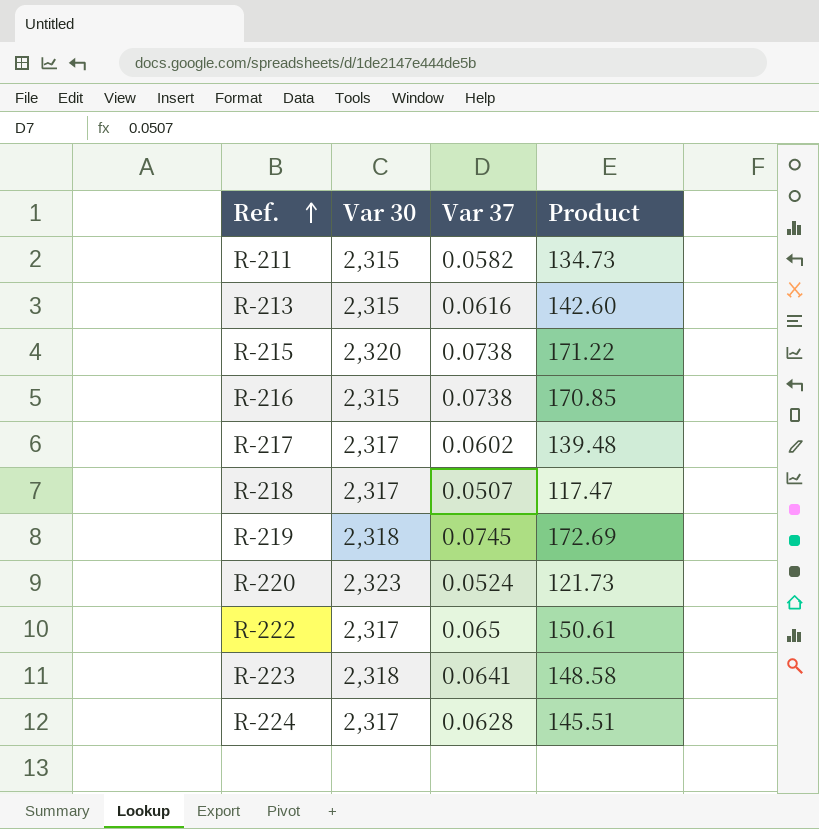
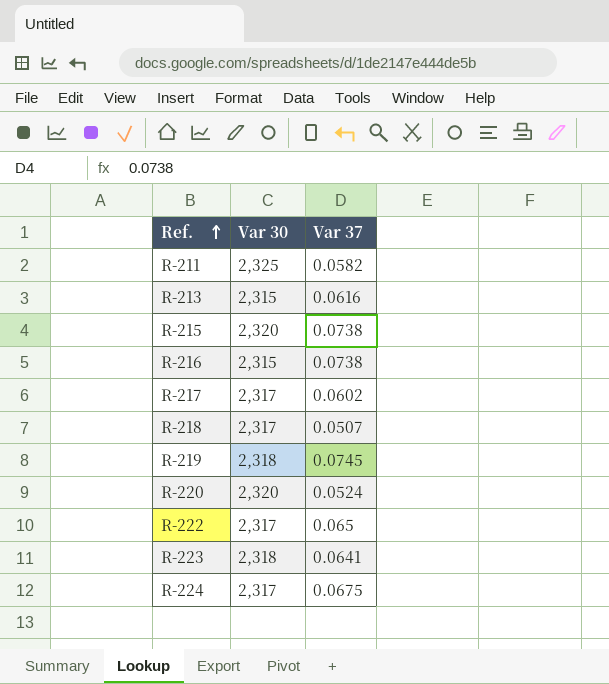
column Product | formula: [Var 30] * [Var 37] -> none
R-211 | Var 30: 2,315 -> 2,325
R-220 | Var 30: 2,323 -> 2,320
R-224 | Var 37: 0.0628 -> 0.0675

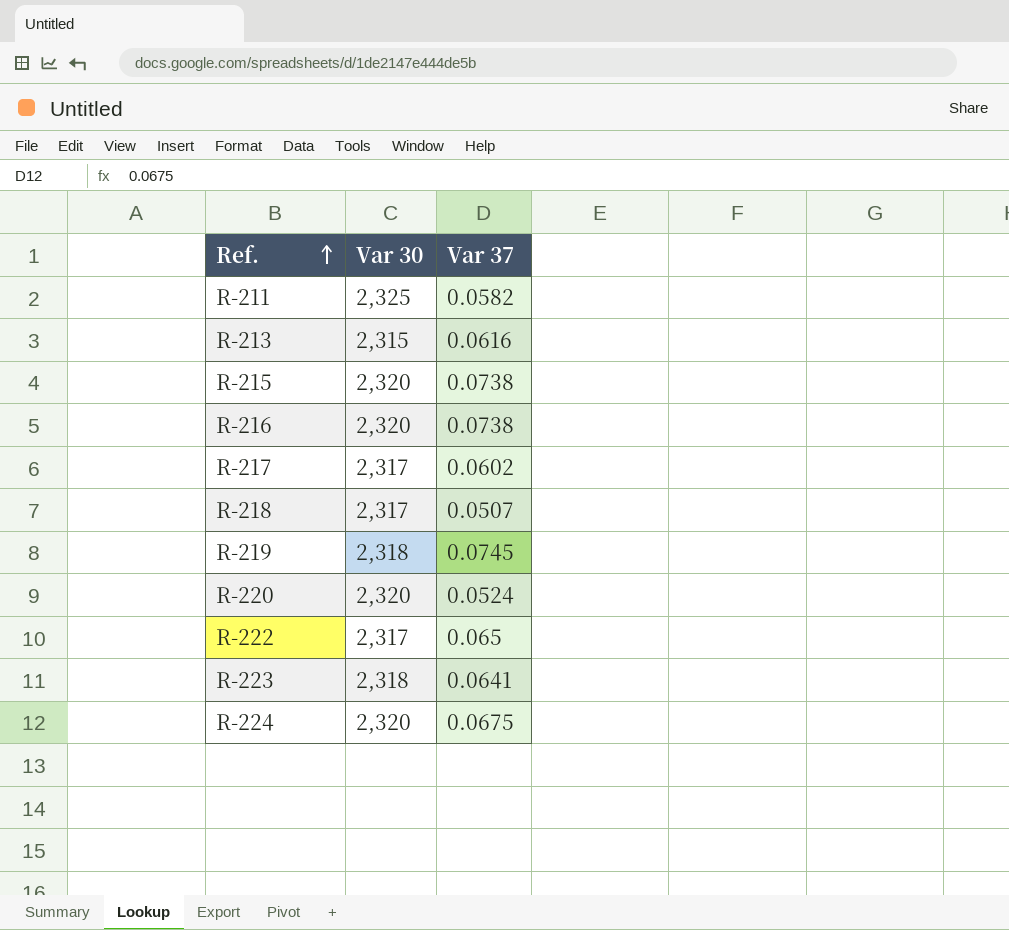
R-216 | Var 30: 2,315 -> 2,320
R-224 | Var 30: 2,317 -> 2,320

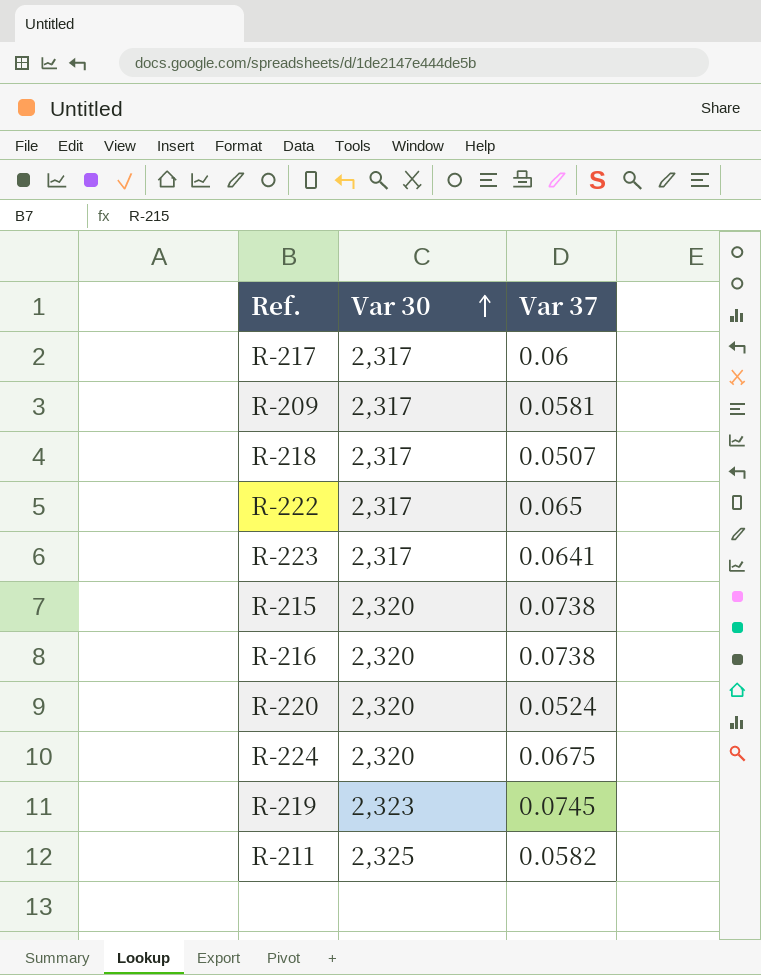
row order: Ref. ascending -> Var 30 ascending
row R-213: 2,315 | 0.0616 -> none
R-217 | Var 37: 0.0602 -> 0.06
row R-209: none -> 2,317 | 0.0581
R-223 | Var 30: 2,318 -> 2,317
R-219 | Var 30: 2,318 -> 2,323

